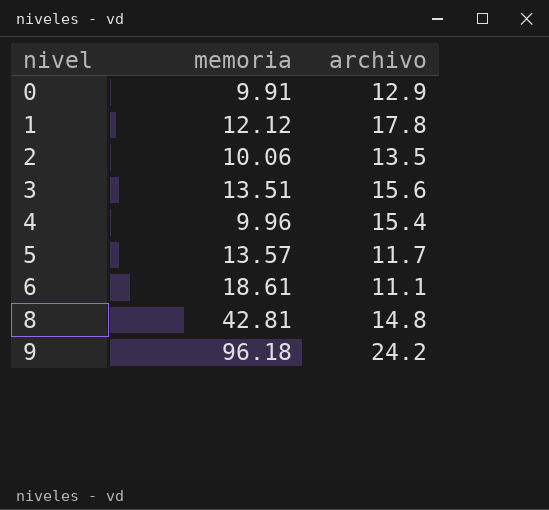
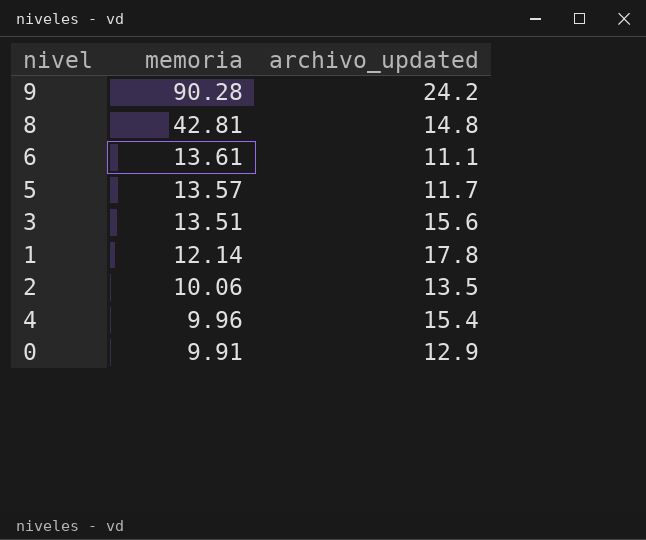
row order: nivel ascending -> memoria descending
column name: archivo -> archivo_updated
9 | memoria: 96.18 -> 90.28
6 | memoria: 18.61 -> 13.61
1 | memoria: 12.12 -> 12.14

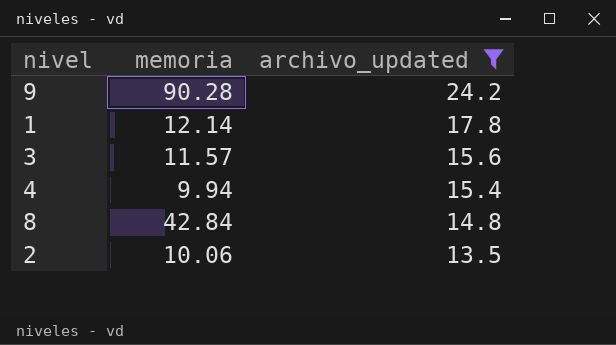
filter: none -> archivo_updated >= 13.5
row order: memoria descending -> archivo_updated descending
3 | memoria: 13.51 -> 11.57
4 | memoria: 9.96 -> 9.94
8 | memoria: 42.81 -> 42.84

